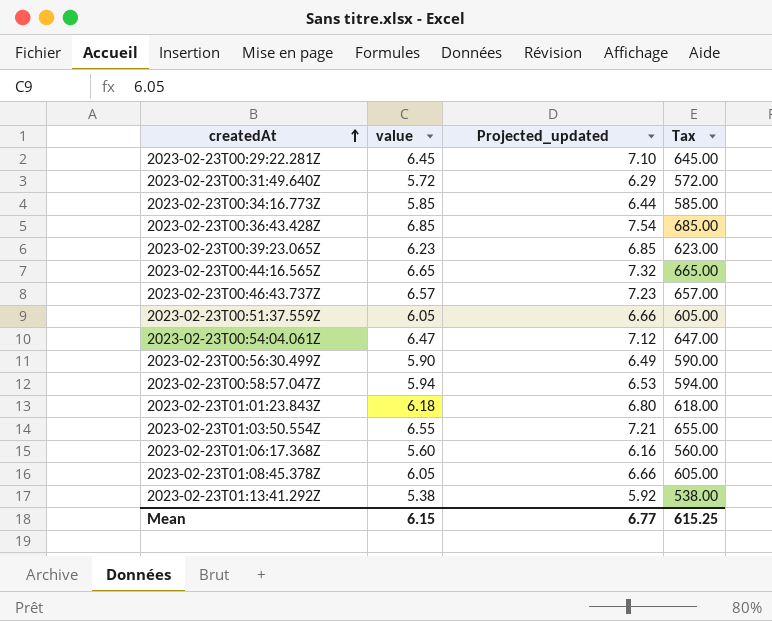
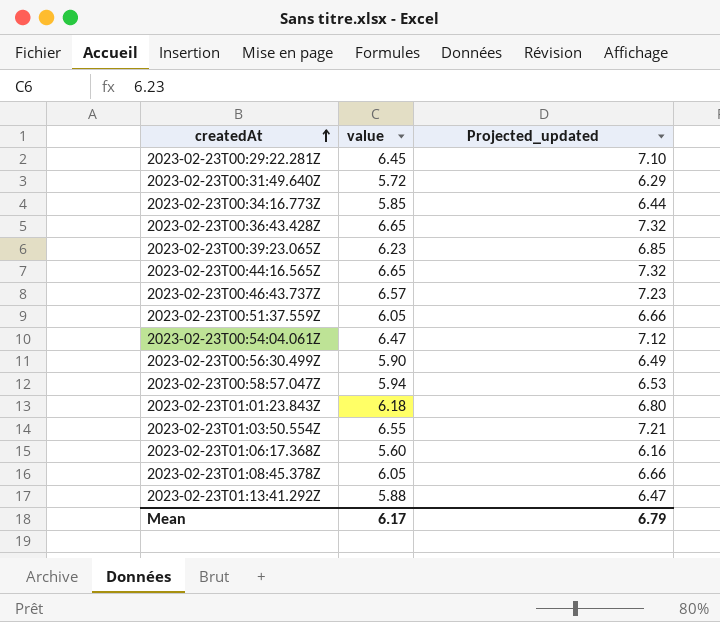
column Tax | formula: [value] * 100 -> none
2023-02-23T00:36:43.428Z | value: 6.85 -> 6.65
2023-02-23T00:36:43.428Z | Projected_updated: 7.54 -> 7.32
2023-02-23T01:13:41.292Z | value: 5.38 -> 5.88
2023-02-23T01:13:41.292Z | Projected_updated: 5.92 -> 6.47
Mean | value: 6.15 -> 6.17
Mean | Projected_updated: 6.77 -> 6.79

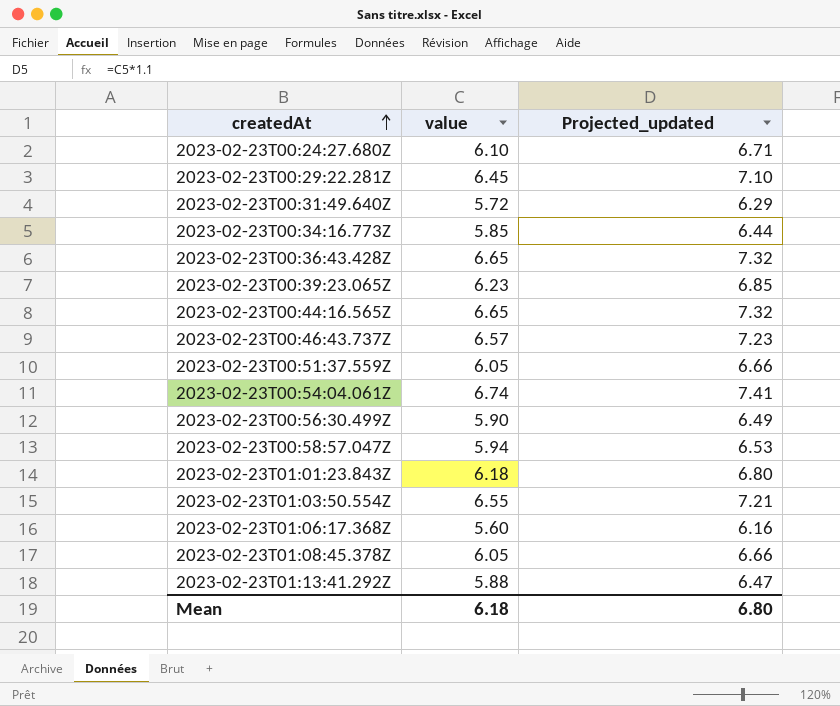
row 2023-02-23T00:24:27.680Z: none -> 6.10 | 6.71
2023-02-23T00:54:04.061Z | value: 6.47 -> 6.74
2023-02-23T00:54:04.061Z | Projected_updated: 7.12 -> 7.41
Mean | value: 6.17 -> 6.18
Mean | Projected_updated: 6.79 -> 6.80

